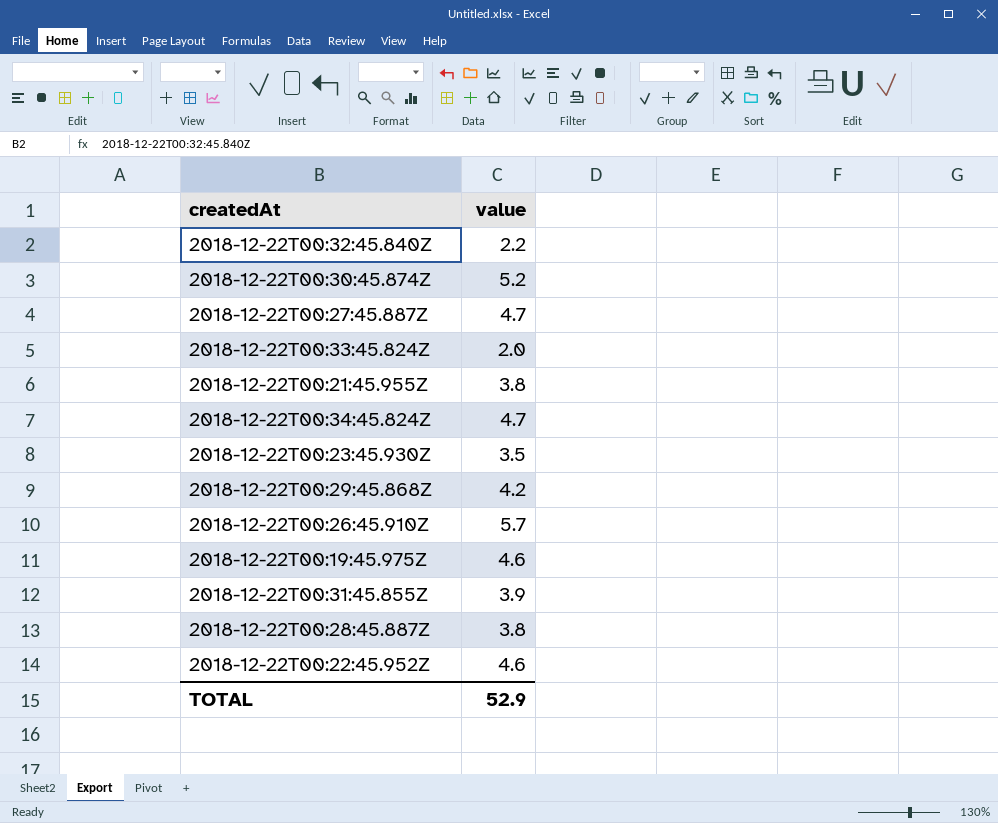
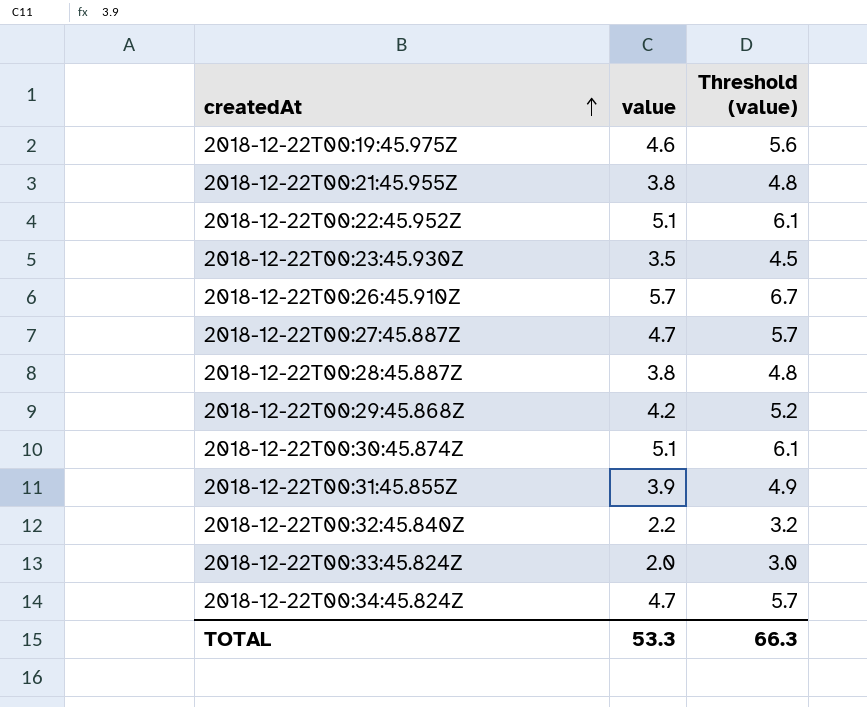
row order: none -> createdAt ascending
column Threshold (value) | formula: none -> [value] + 1
2018-12-22T00:22:45.952Z | value: 4.6 -> 5.1
2018-12-22T00:30:45.874Z | value: 5.2 -> 5.1
TOTAL | value: 52.9 -> 53.3

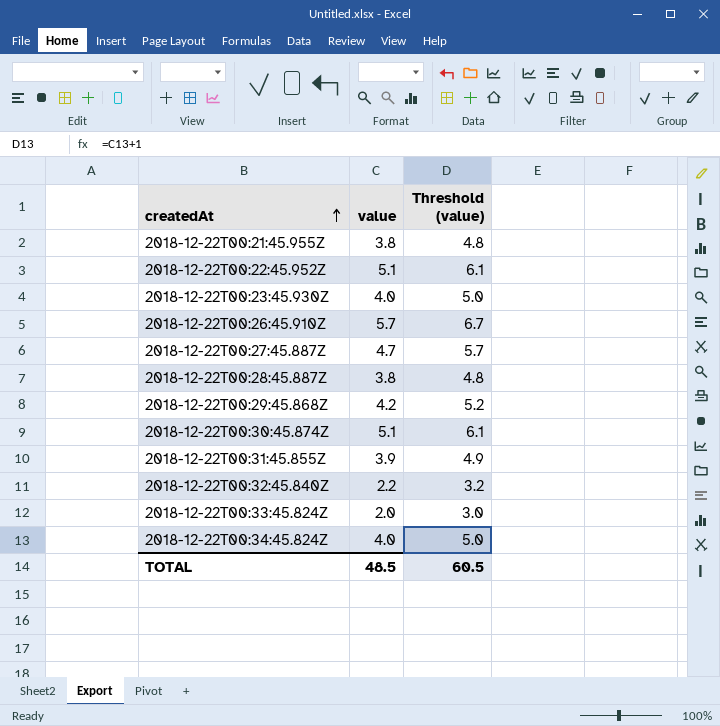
row 2018-12-22T00:19:45.975Z: 4.6 | 5.6 -> none
2018-12-22T00:23:45.930Z | value: 3.5 -> 4.0
2018-12-22T00:23:45.930Z | Threshold (value): 4.5 -> 5.0
2018-12-22T00:34:45.824Z | value: 4.7 -> 4.0
2018-12-22T00:34:45.824Z | Threshold (value): 5.7 -> 5.0
TOTAL | value: 53.3 -> 48.5
TOTAL | Threshold (value): 66.3 -> 60.5

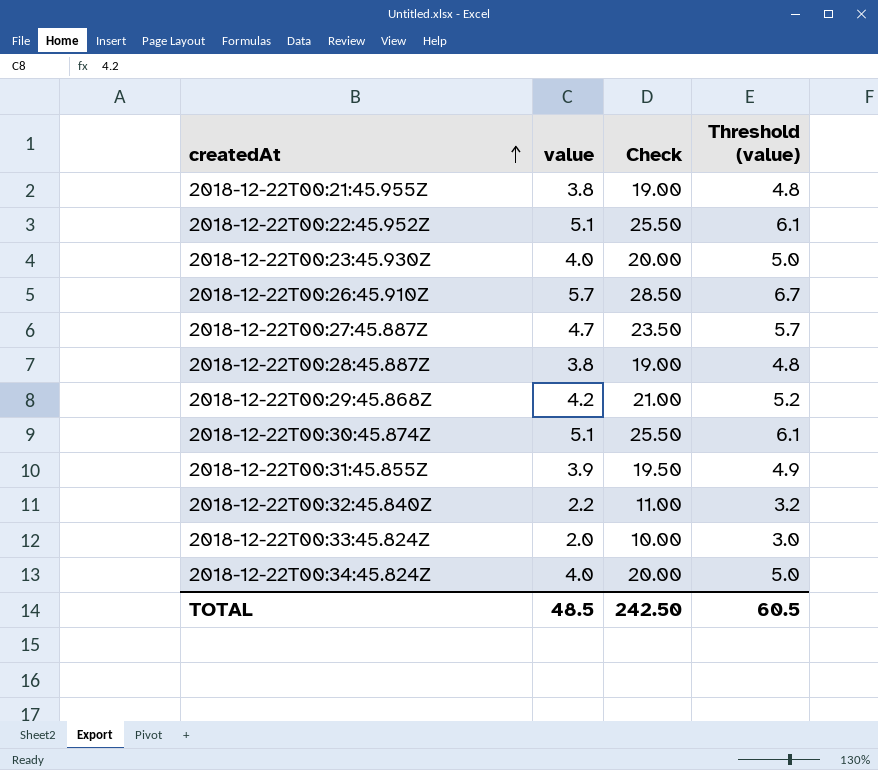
column Check | formula: none -> [value] * 5

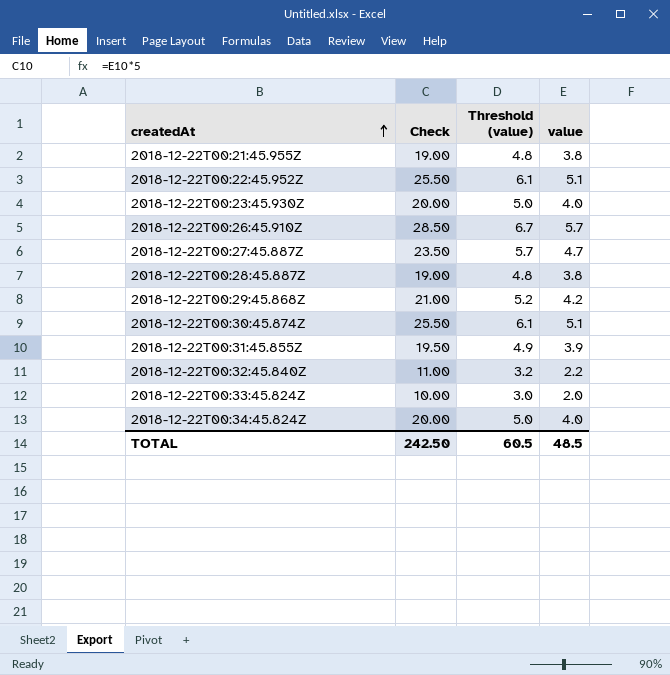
column value | position: 2 -> 4

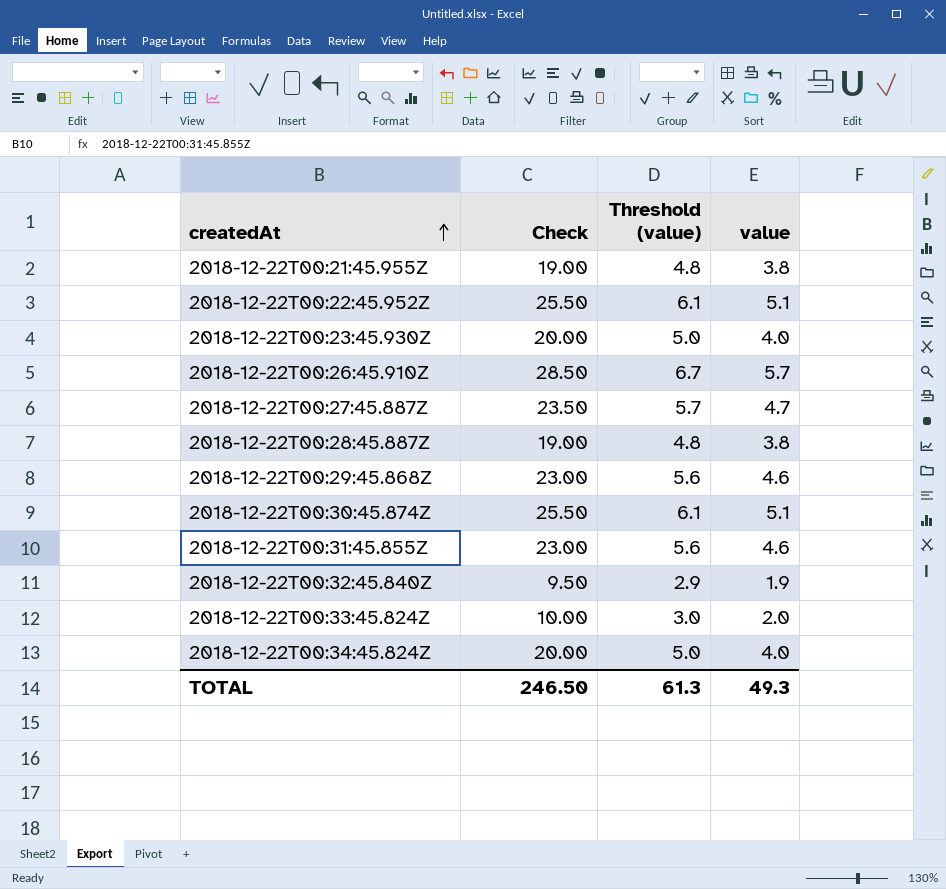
2018-12-22T00:29:45.868Z | Check: 21.00 -> 23.00
2018-12-22T00:29:45.868Z | Threshold (value): 5.2 -> 5.6
2018-12-22T00:29:45.868Z | value: 4.2 -> 4.6
2018-12-22T00:31:45.855Z | Check: 19.50 -> 23.00
2018-12-22T00:31:45.855Z | Threshold (value): 4.9 -> 5.6
2018-12-22T00:31:45.855Z | value: 3.9 -> 4.6
2018-12-22T00:32:45.840Z | Check: 11.00 -> 9.50
2018-12-22T00:32:45.840Z | Threshold (value): 3.2 -> 2.9
2018-12-22T00:32:45.840Z | value: 2.2 -> 1.9
TOTAL | Check: 242.50 -> 246.50
TOTAL | Threshold (value): 60.5 -> 61.3
TOTAL | value: 48.5 -> 49.3

